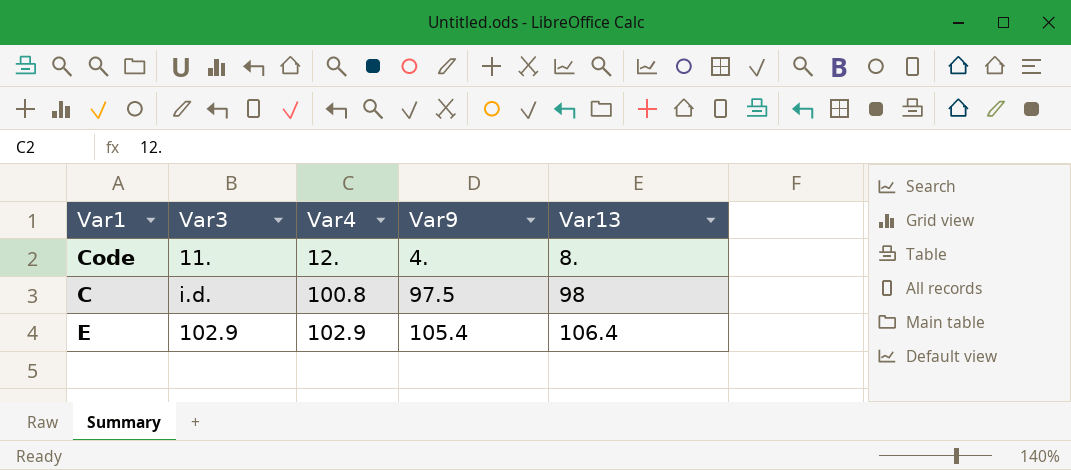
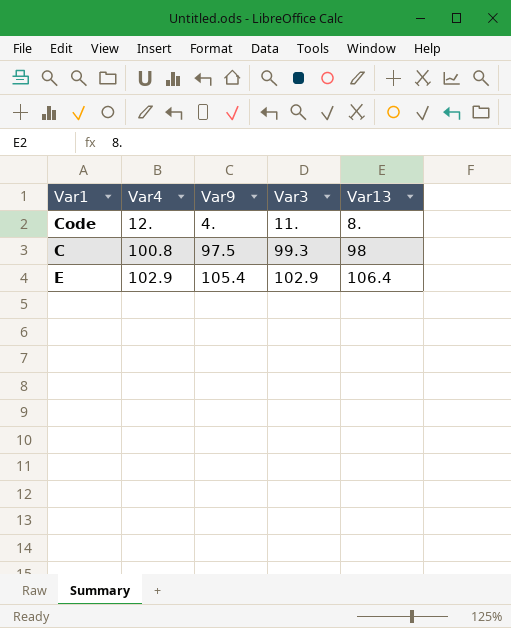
column Var3 | position: 2 -> 4
C | Var3: i.d. -> 99.3

